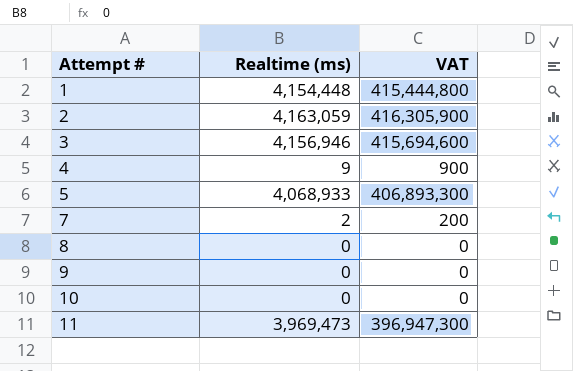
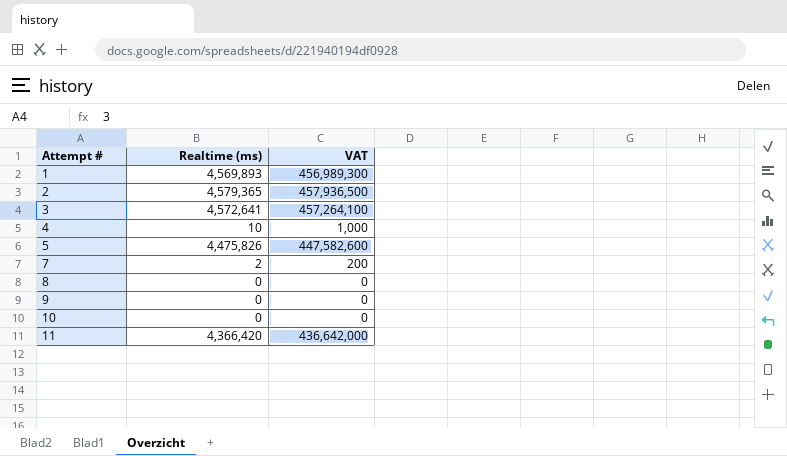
1 | Realtime (ms): 4,154,448 -> 4,569,893
1 | VAT: 415,444,800 -> 456,989,300
2 | Realtime (ms): 4,163,059 -> 4,579,365
2 | VAT: 416,305,900 -> 457,936,500
3 | Realtime (ms): 4,156,946 -> 4,572,641
3 | VAT: 415,694,600 -> 457,264,100
4 | Realtime (ms): 9 -> 10
4 | VAT: 900 -> 1,000
5 | Realtime (ms): 4,068,933 -> 4,475,826
5 | VAT: 406,893,300 -> 447,582,600
11 | Realtime (ms): 3,969,473 -> 4,366,420
11 | VAT: 396,947,300 -> 436,642,000

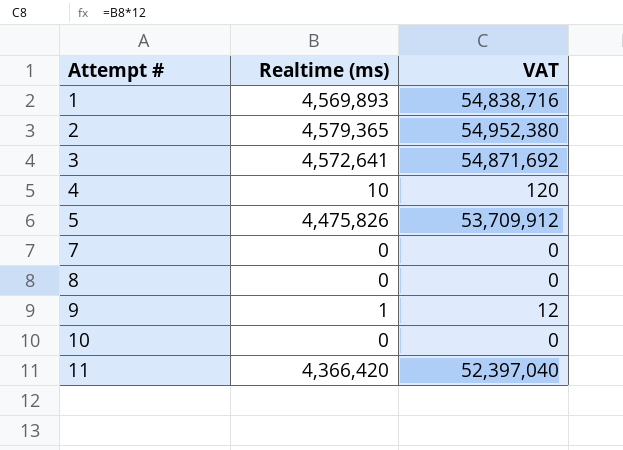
column VAT | formula: [Realtime (ms)] * 100 -> [Realtime (ms)] * 12
7 | Realtime (ms): 2 -> 0
9 | Realtime (ms): 0 -> 1

